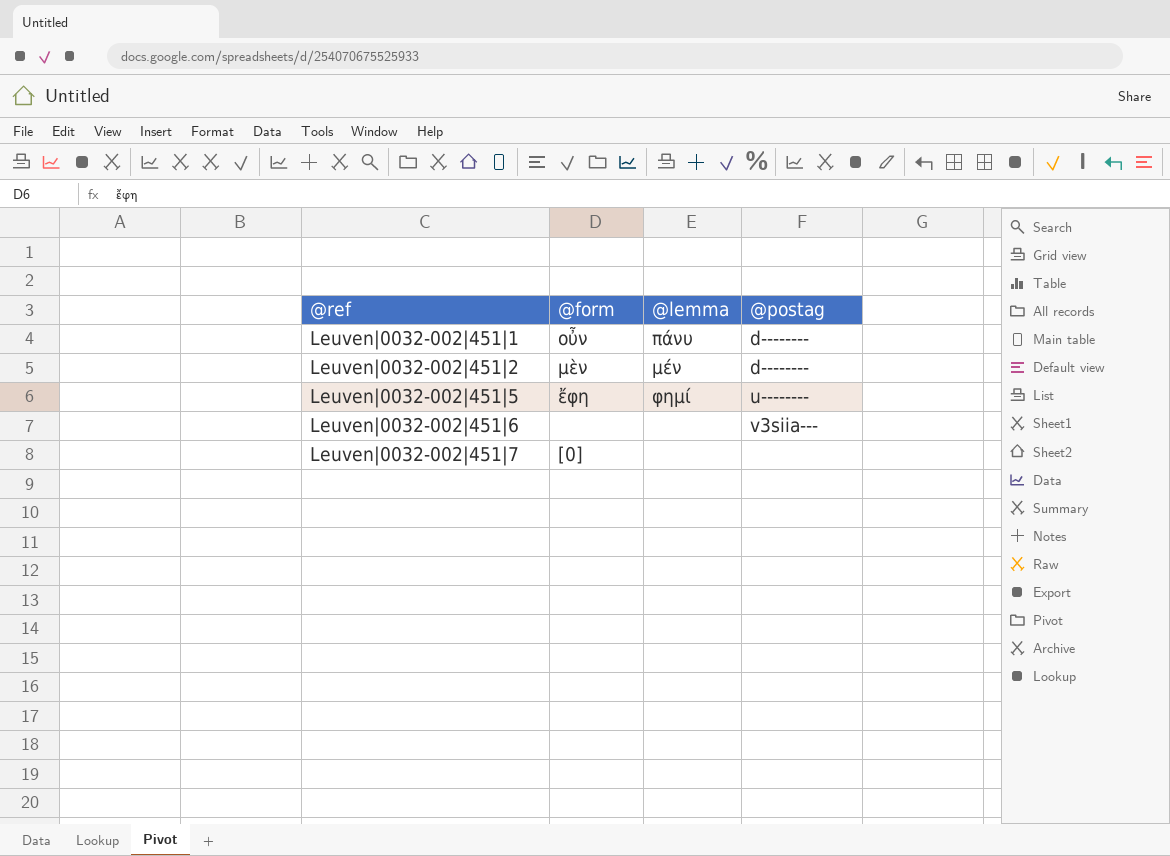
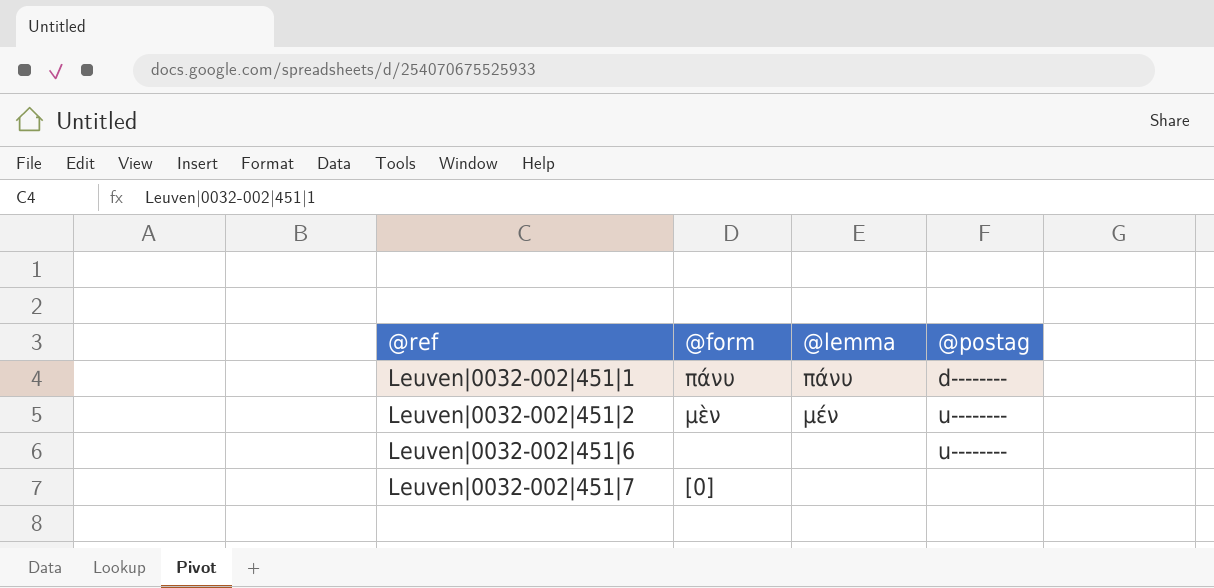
row Leuven|0032-002|451|5: ἔφη | φημί | u-------- -> none
Leuven|0032-002|451|1 | @form: οὖν -> πάνυ
Leuven|0032-002|451|2 | @postag: d-------- -> u--------
Leuven|0032-002|451|6 | @postag: v3siia--- -> u--------

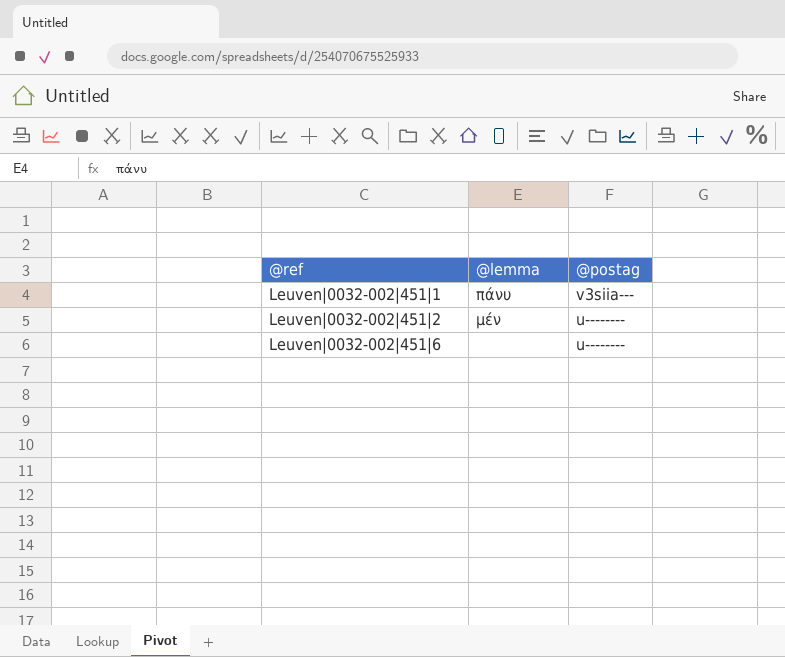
column @form | position: 2 -> none
row Leuven|0032-002|451|7: [0] | none | none -> none
Leuven|0032-002|451|1 | @postag: d-------- -> v3siia---

